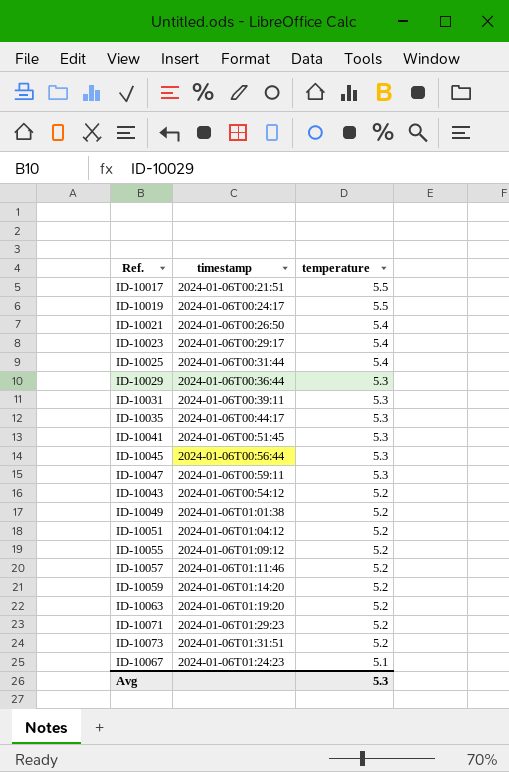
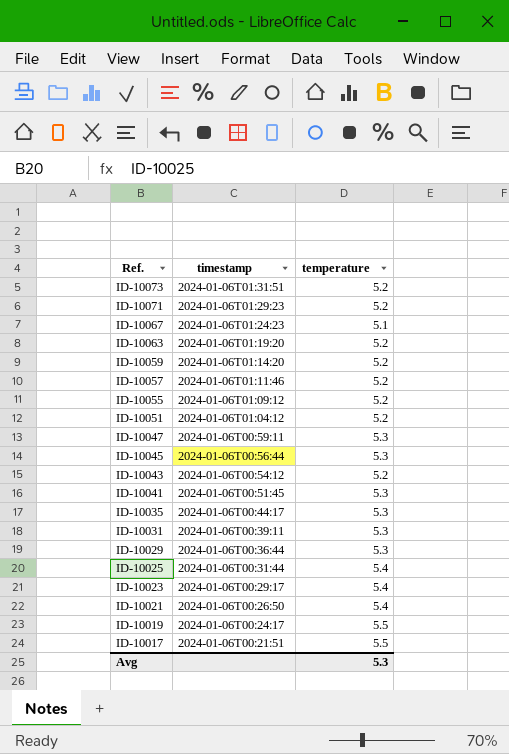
row order: temperature descending -> Ref. descending
row ID-10049: 2024-01-06T01:01:38 | 5.2 -> none

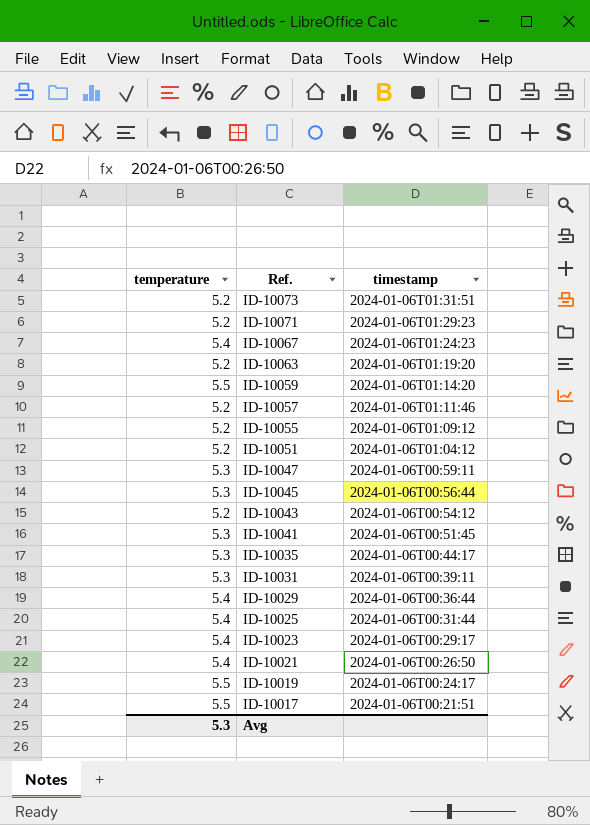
column temperature | position: 3 -> 1
ID-10067 | temperature: 5.1 -> 5.4
ID-10059 | temperature: 5.2 -> 5.5
ID-10029 | temperature: 5.3 -> 5.4

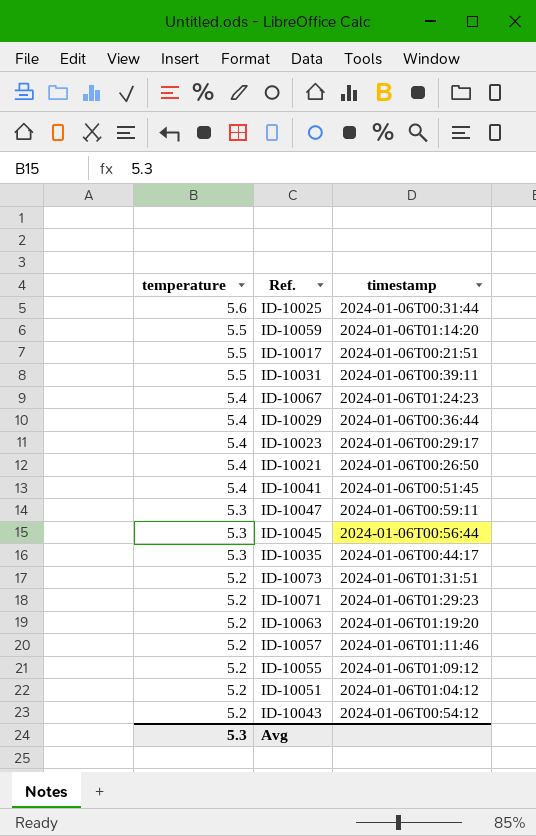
row order: Ref. descending -> temperature descending
row ID-10019: 5.5 | 2024-01-06T00:24:17 -> none
ID-10025 | temperature: 5.4 -> 5.6
ID-10031 | temperature: 5.3 -> 5.5
ID-10041 | temperature: 5.3 -> 5.4

